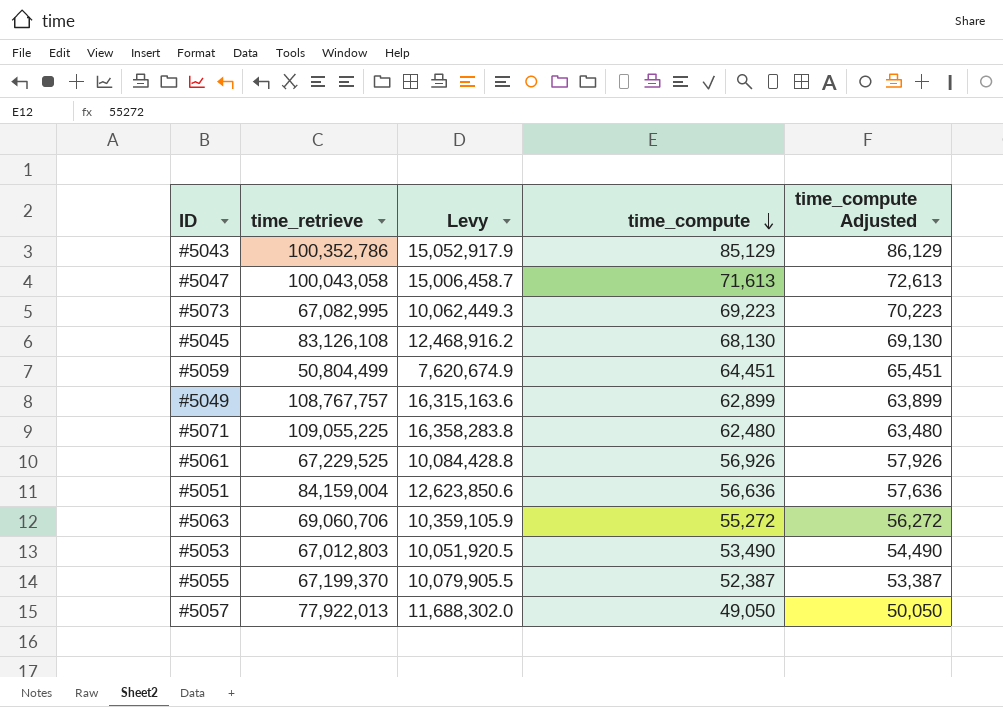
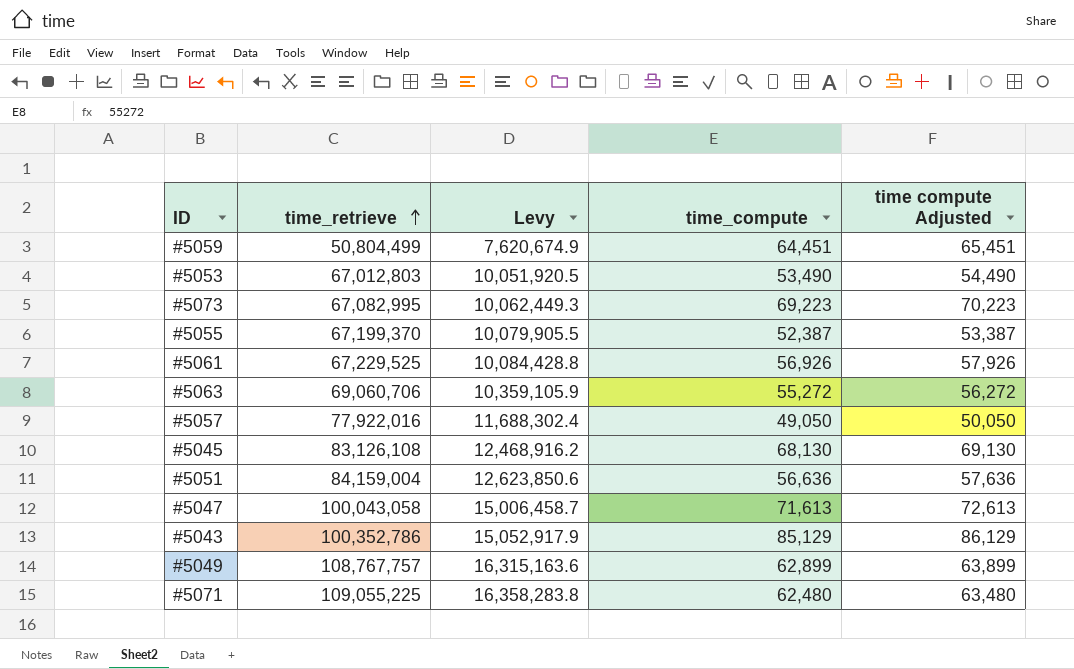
row order: time_compute descending -> time_retrieve ascending
column name: time_compute Adjusted -> time compute Adjusted
#5057 | time_retrieve: 77,922,013 -> 77,922,016
#5057 | Levy: 11,688,302.0 -> 11,688,302.4

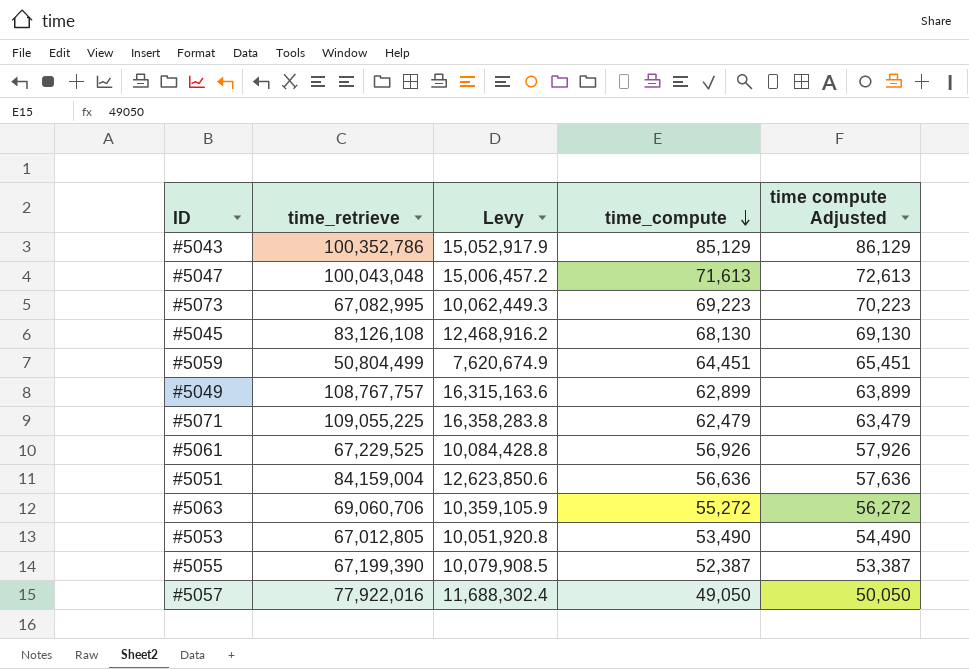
row order: time_retrieve ascending -> time_compute descending
#5047 | time_retrieve: 100,043,058 -> 100,043,048
#5047 | Levy: 15,006,458.7 -> 15,006,457.2
#5071 | time_compute: 62,480 -> 62,479
#5071 | time compute Adjusted: 63,480 -> 63,479
#5053 | time_retrieve: 67,012,803 -> 67,012,805
#5053 | Levy: 10,051,920.5 -> 10,051,920.8
#5055 | time_retrieve: 67,199,370 -> 67,199,390
#5055 | Levy: 10,079,905.5 -> 10,079,908.5

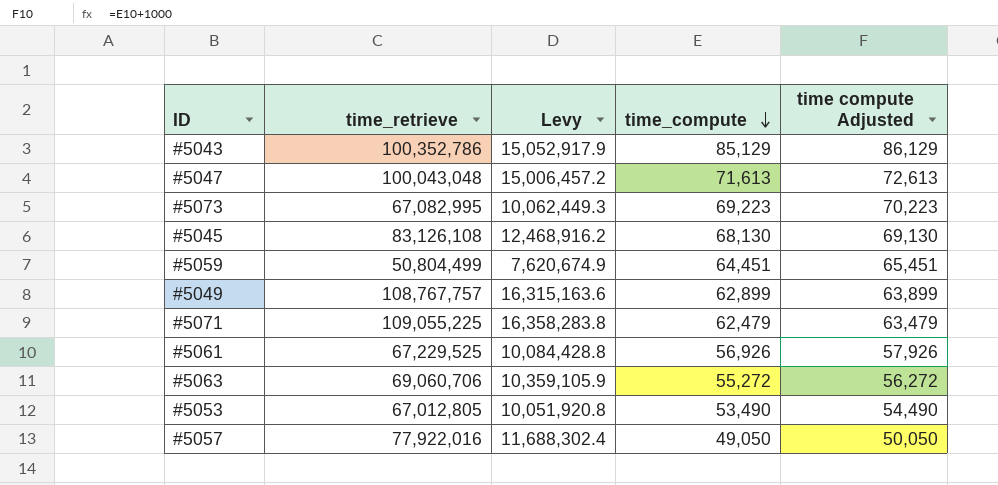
row #5051: 84,159,004 | 12,623,850.6 | 56,636 | 57,636 -> none
row #5055: 67,199,390 | 10,079,908.5 | 52,387 | 53,387 -> none

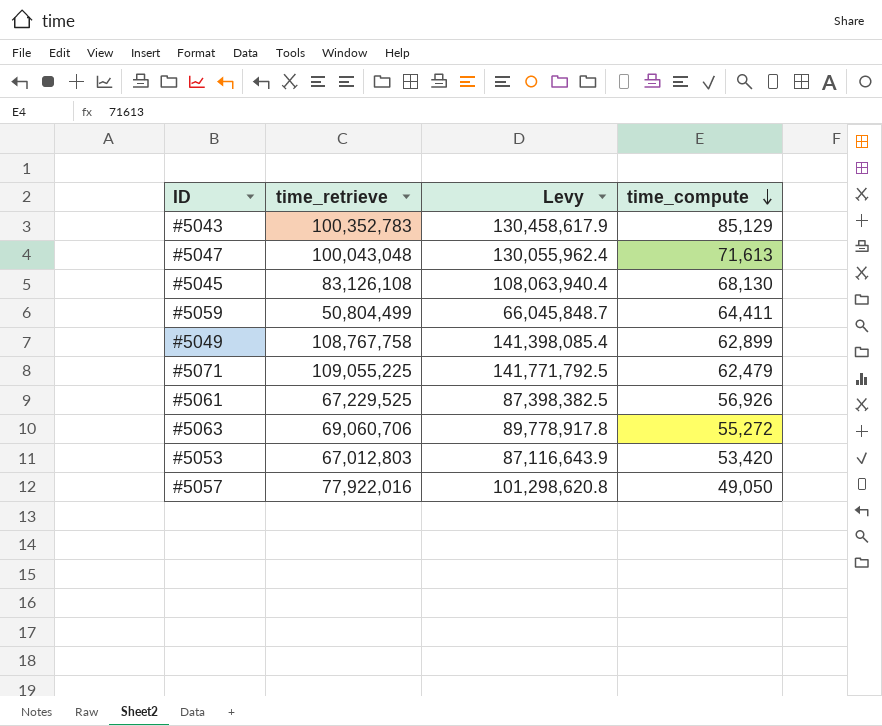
column time compute Adjusted | formula: [time_compute] + 1000 -> none
column Levy | formula: [time_retrieve] * 0.15 -> [time_retrieve] * 1.3
row #5073: 67,082,995 | 10,062,449.3 | 69,223 | 70,223 -> none
#5043 | time_retrieve: 100,352,786 -> 100,352,783
#5059 | time_compute: 64,451 -> 64,411
#5049 | time_retrieve: 108,767,757 -> 108,767,758
#5053 | time_retrieve: 67,012,805 -> 67,012,803
#5053 | time_compute: 53,490 -> 53,420

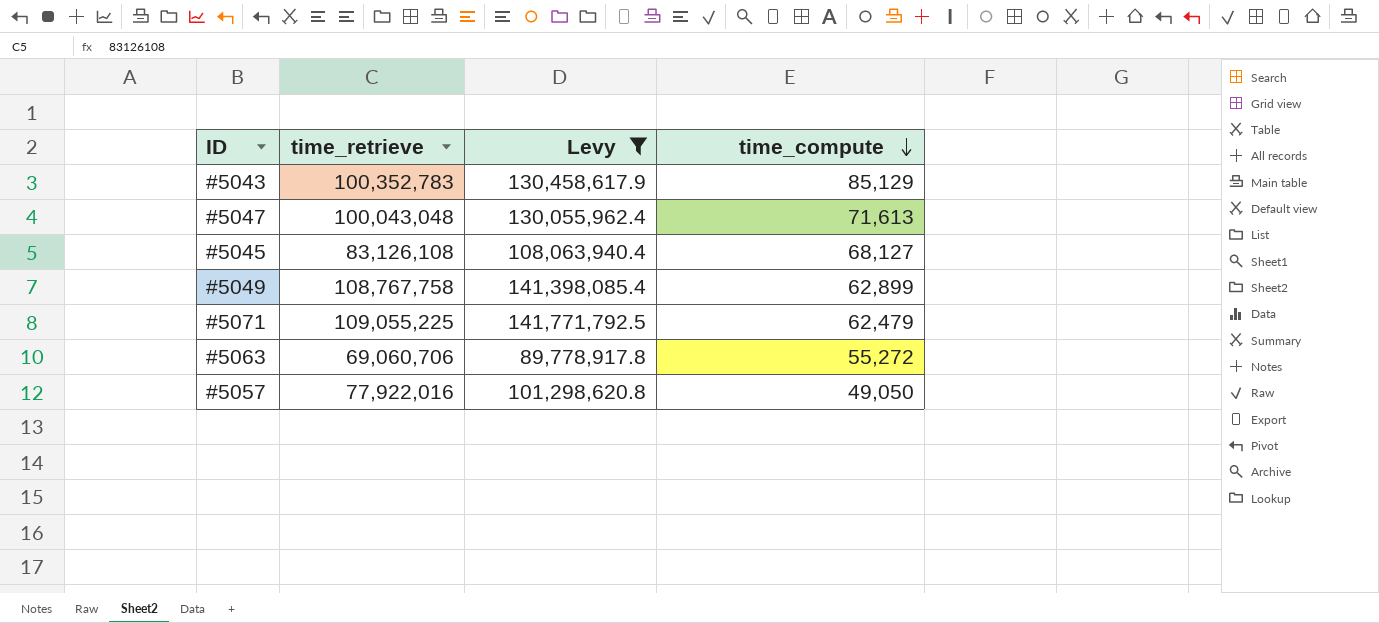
filter: none -> Levy >= 89,778,917.8
#5045 | time_compute: 68,130 -> 68,127

